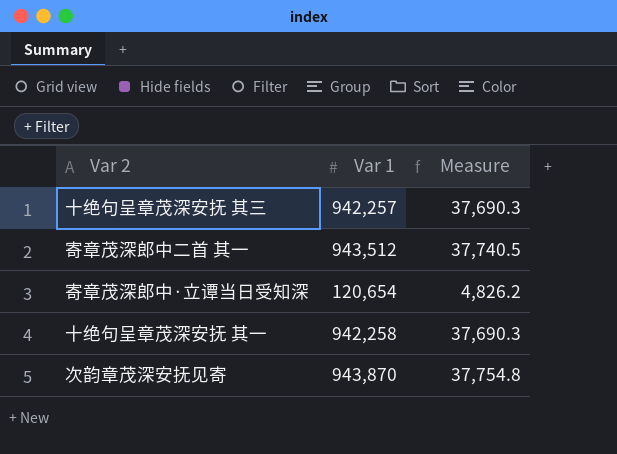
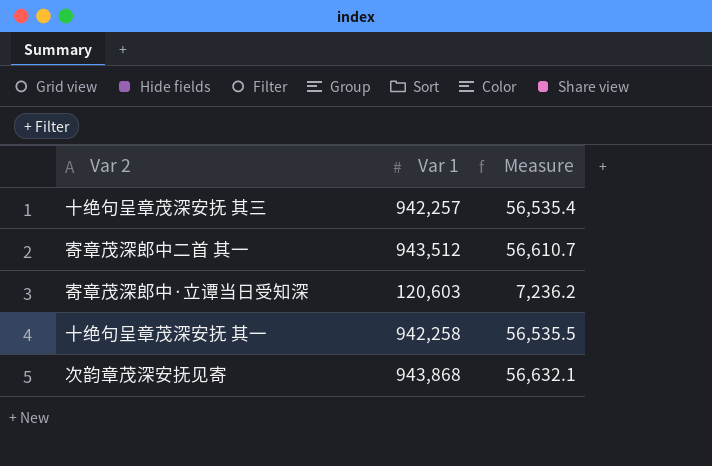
column Measure | formula: [Var 1] * 0.04 -> [Var 1] * 0.06
寄章茂深郎中·立谭当日受知深 | Var 1: 120,654 -> 120,603
次韵章茂深安抚见寄 | Var 1: 943,870 -> 943,868

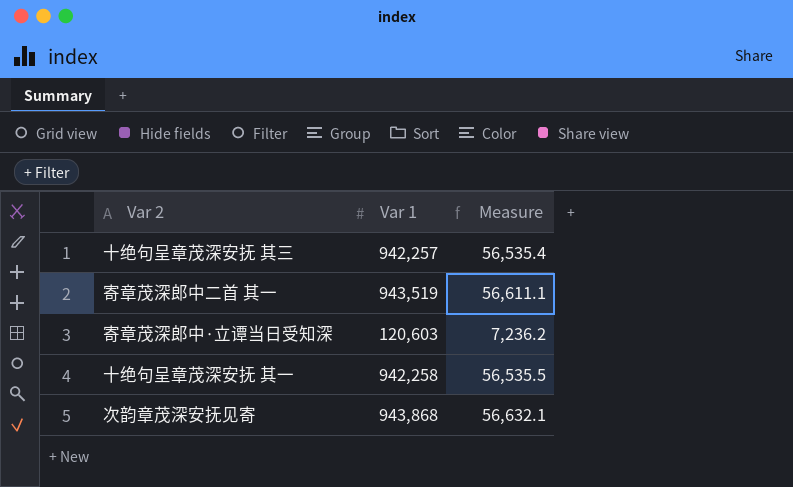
寄章茂深郎中二首 其一 | Var 1: 943,512 -> 943,519
寄章茂深郎中二首 其一 | Measure: 56,610.7 -> 56,611.1

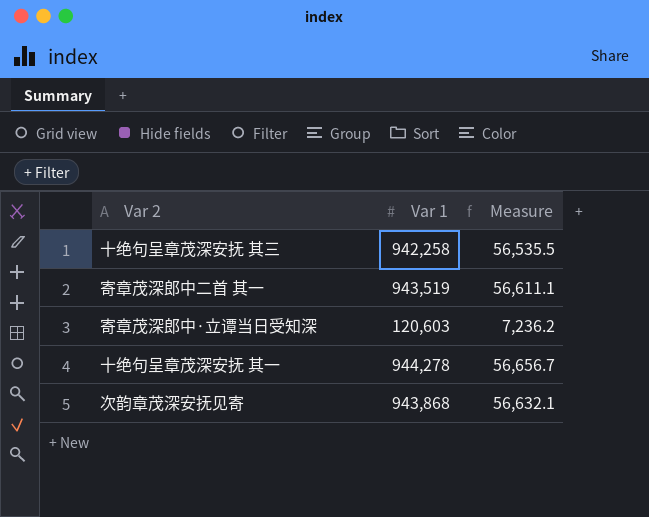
十绝句呈章茂深安抚 其三 | Var 1: 942,257 -> 942,258
十绝句呈章茂深安抚 其三 | Measure: 56,535.4 -> 56,535.5
十绝句呈章茂深安抚 其一 | Var 1: 942,258 -> 944,278
十绝句呈章茂深安抚 其一 | Measure: 56,535.5 -> 56,656.7

